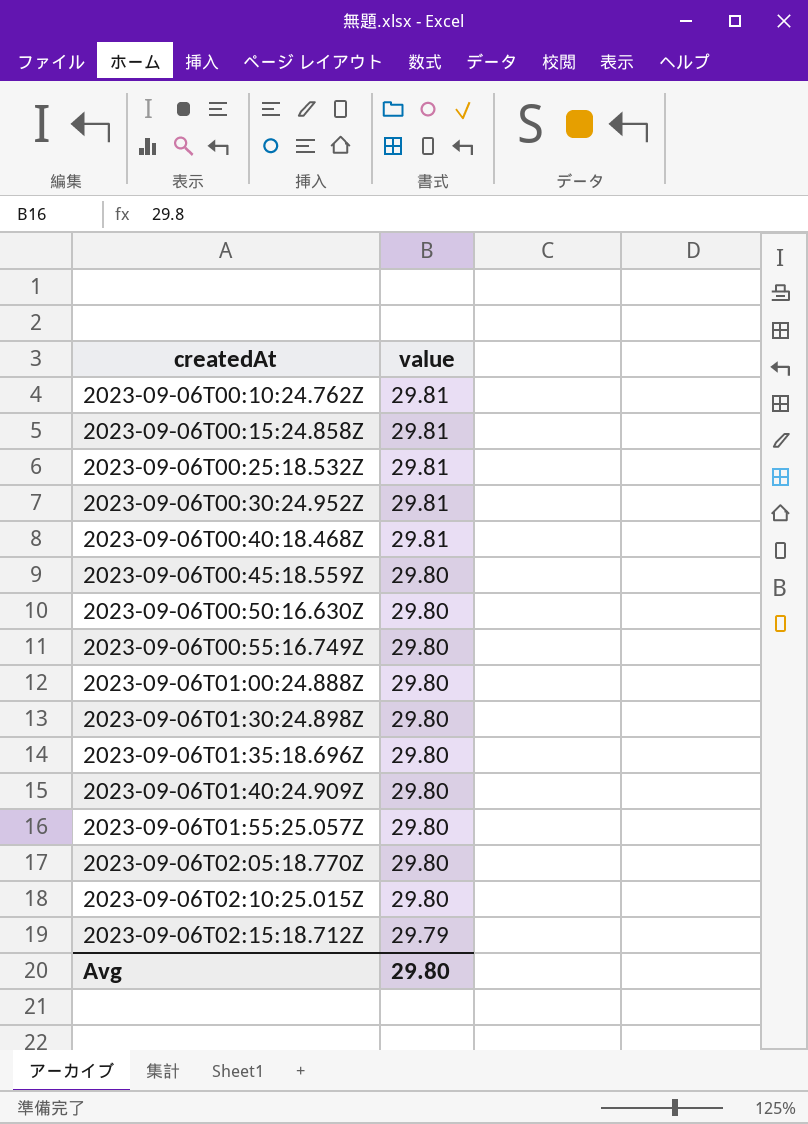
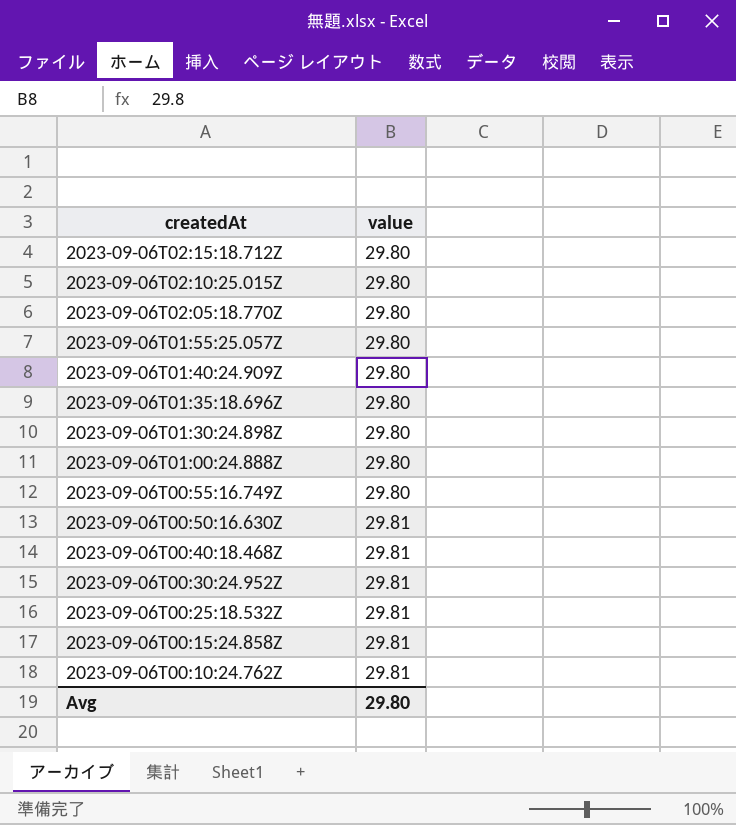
row order: createdAt ascending -> createdAt descending
row 2023-09-06T00:45:18.559Z: 29.80 -> none
2023-09-06T02:15:18.712Z | value: 29.79 -> 29.80
2023-09-06T00:50:16.630Z | value: 29.80 -> 29.81

